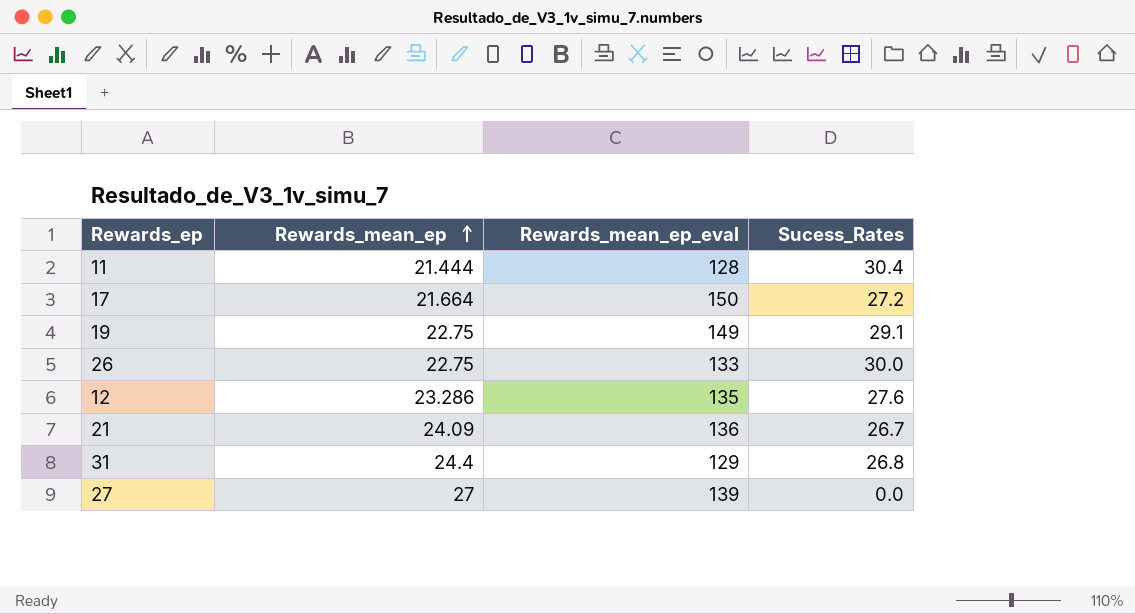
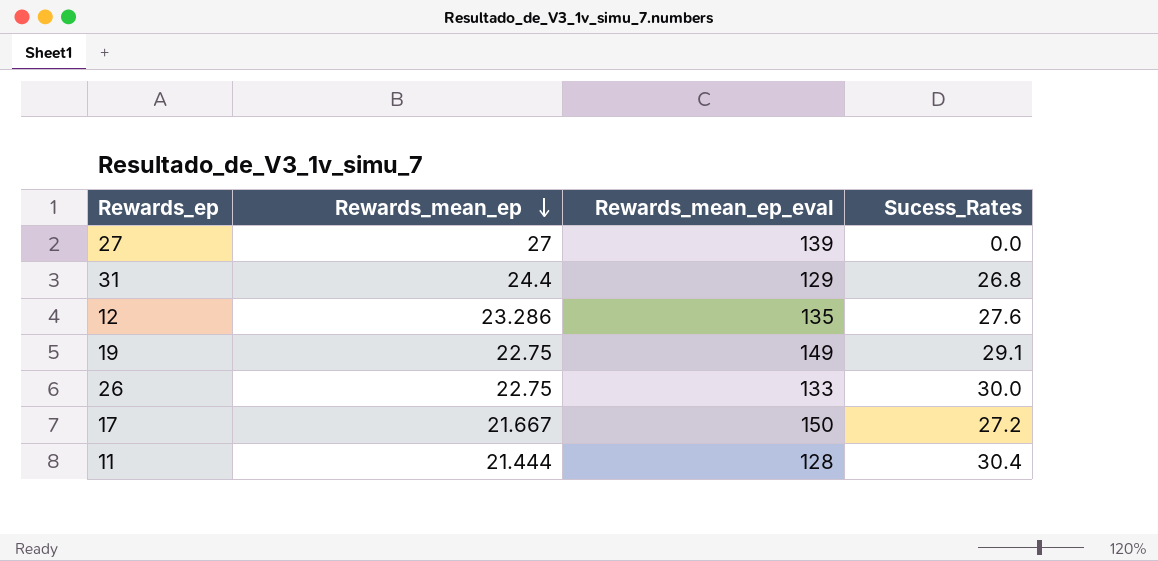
row order: Rewards_mean_ep ascending -> Rewards_mean_ep descending
row 21: 24.09 | 136 | 26.7 -> none
17 | Rewards_mean_ep: 21.664 -> 21.667

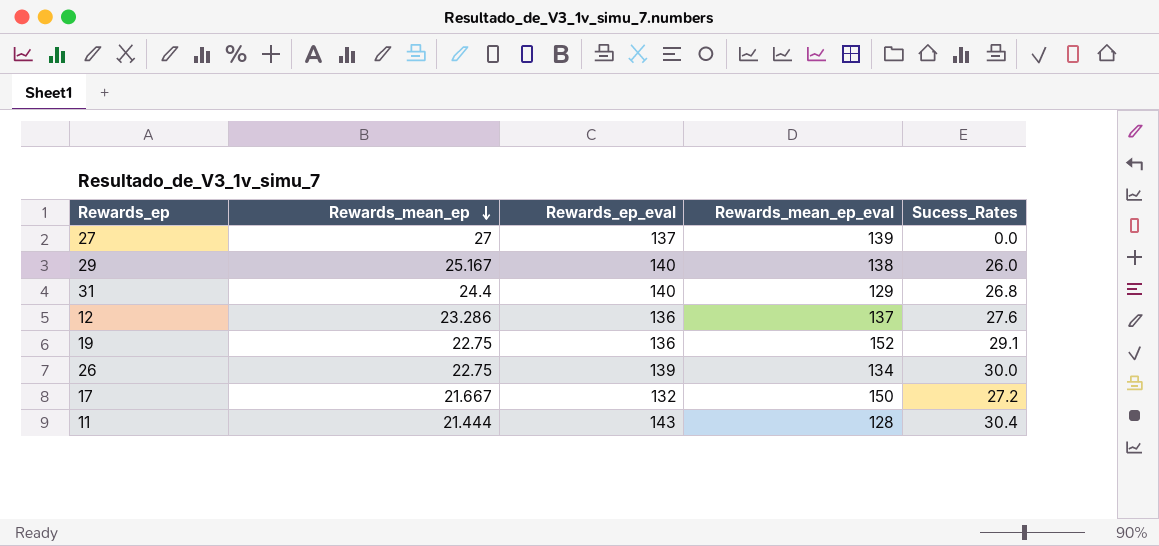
column Rewards_ep_eval | position: none -> 3
row 29: none -> 25.167 | 140 | 138 | 26.0
12 | Rewards_mean_ep_eval: 135 -> 137
19 | Rewards_mean_ep_eval: 149 -> 152
26 | Rewards_mean_ep_eval: 133 -> 134

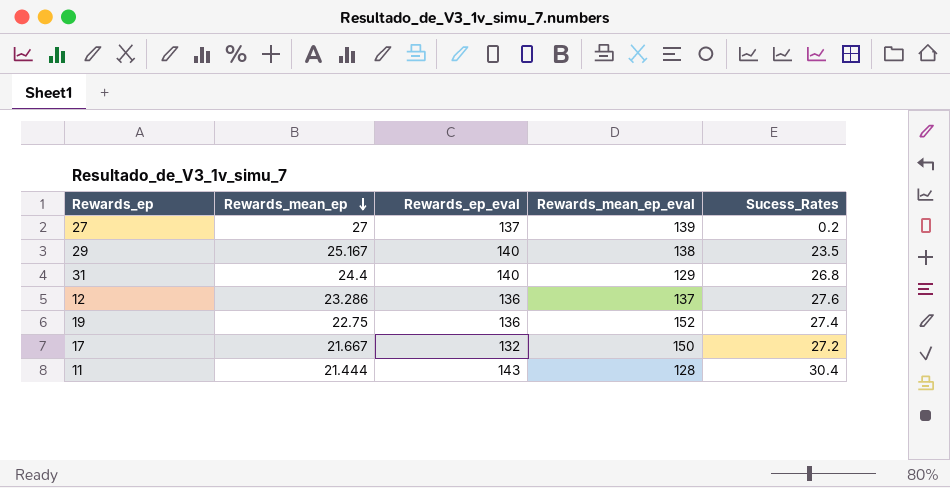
row 26: 22.75 | 139 | 134 | 30.0 -> none
27 | Sucess_Rates: 0.0 -> 0.2
29 | Sucess_Rates: 26.0 -> 23.5
19 | Sucess_Rates: 29.1 -> 27.4

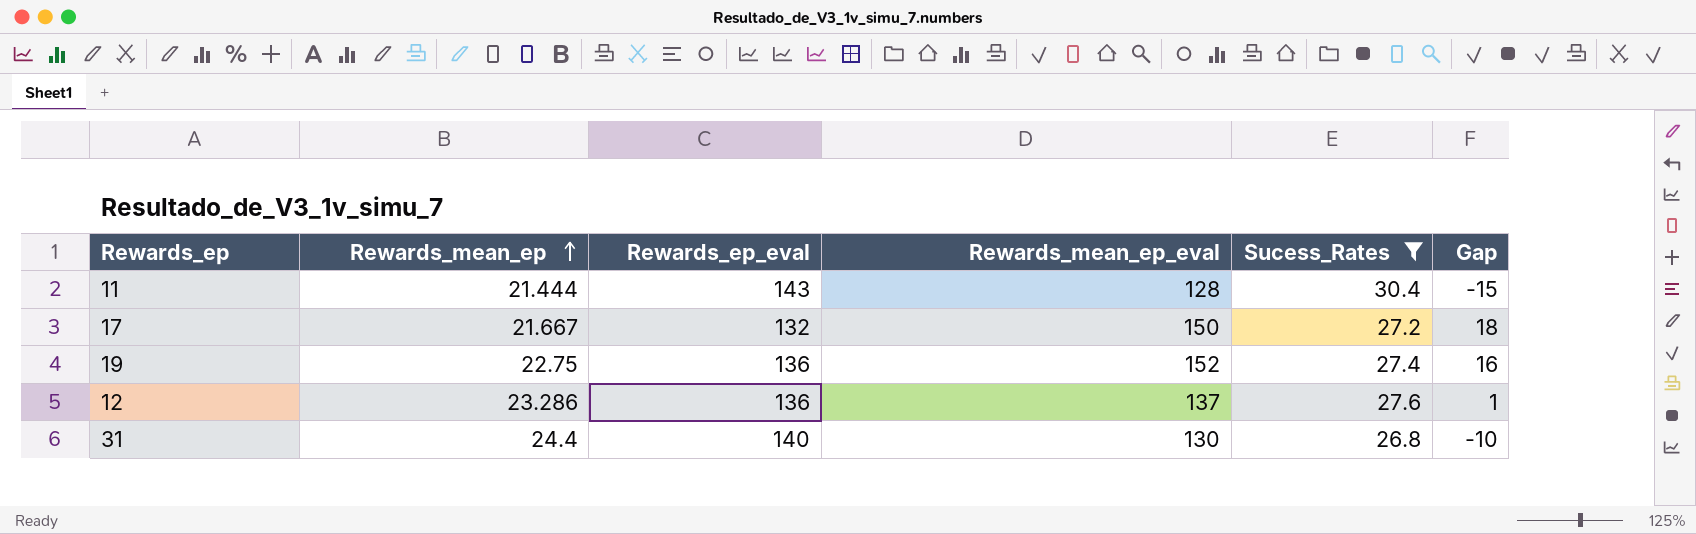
filter: none -> Sucess_Rates >= 26.8
row order: Rewards_mean_ep descending -> Rewards_mean_ep ascending
column Gap | formula: none -> [Rewards_mean_ep_eval] - [Rewards_ep_eval]
31 | Rewards_mean_ep_eval: 129 -> 130

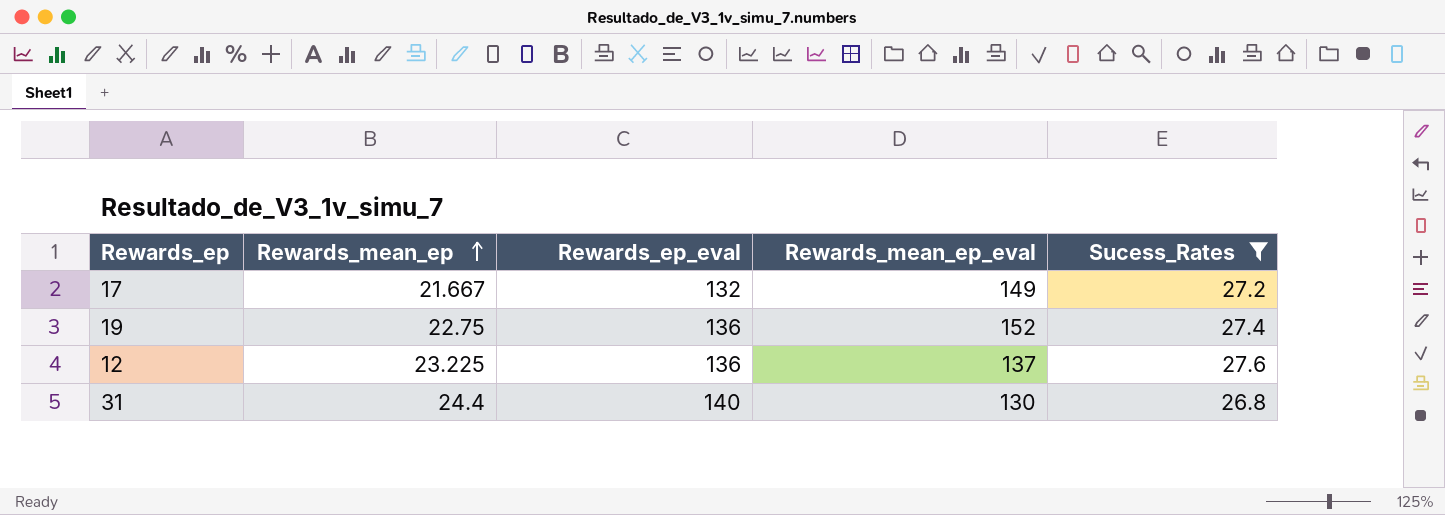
column Gap | formula: [Rewards_mean_ep_eval] - [Rewards_ep_eval] -> none
row 11: 21.444 | 143 | 128 | 30.4 | -15 -> none
17 | Rewards_mean_ep_eval: 150 -> 149
12 | Rewards_mean_ep: 23.286 -> 23.225

